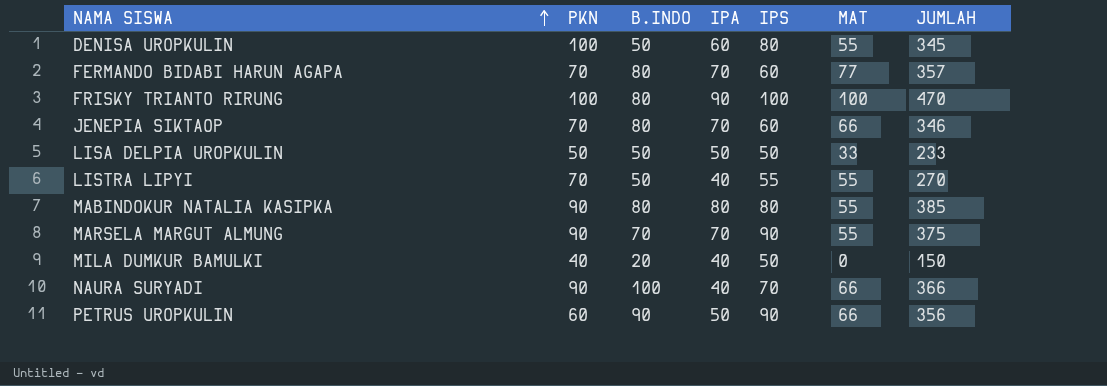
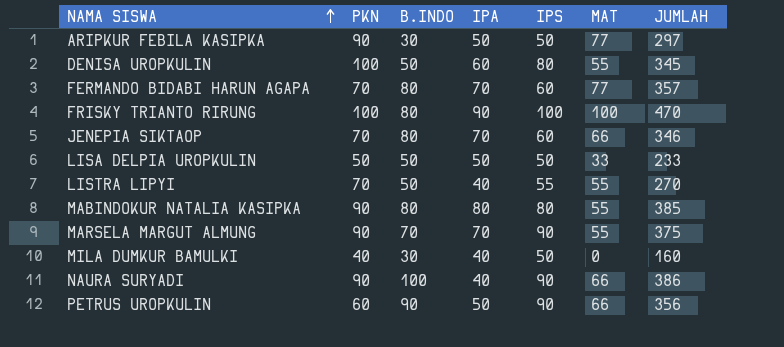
row ARIPKUR FEBILA KASIPKA: none -> 90 | 30 | 50 | 50 | 77 | 297
MILA DUMKUR BAMULKI | B.INDO: 20 -> 30
MILA DUMKUR BAMULKI | JUMLAH: 150 -> 160
NAURA SURYADI | IPS: 70 -> 90
NAURA SURYADI | JUMLAH: 366 -> 386

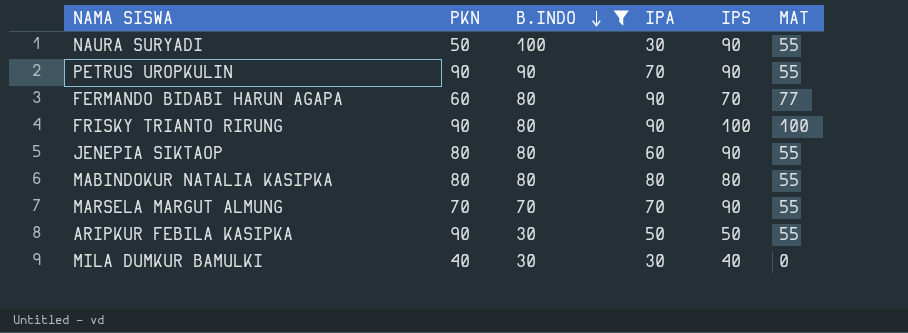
filter: none -> B.INDO != 50
row order: NAMA SISWA ascending -> B.INDO descending
column JUMLAH | formula: [PKN] + [B.INDO] + [IPA] + [IPS] + [MAT] -> none
NAURA SURYADI | PKN: 90 -> 50
NAURA SURYADI | IPA: 40 -> 30
NAURA SURYADI | MAT: 66 -> 55
PETRUS UROPKULIN | PKN: 60 -> 90
PETRUS UROPKULIN | IPA: 50 -> 70
PETRUS UROPKULIN | MAT: 66 -> 55
FERMANDO BIDABI HARUN AGAPA | PKN: 70 -> 60
FERMANDO BIDABI HARUN AGAPA | IPA: 70 -> 90
FERMANDO BIDABI HARUN AGAPA | IPS: 60 -> 70
FRISKY TRIANTO RIRUNG | PKN: 100 -> 90
JENEPIA SIKTAOP | PKN: 70 -> 80
JENEPIA SIKTAOP | IPA: 70 -> 60
JENEPIA SIKTAOP | IPS: 60 -> 90
JENEPIA SIKTAOP | MAT: 66 -> 55
MABINDOKUR NATALIA KASIPKA | PKN: 90 -> 80
MARSELA MARGUT ALMUNG | PKN: 90 -> 70
ARIPKUR FEBILA KASIPKA | MAT: 77 -> 55
MILA DUMKUR BAMULKI | IPA: 40 -> 30
MILA DUMKUR BAMULKI | IPS: 50 -> 40

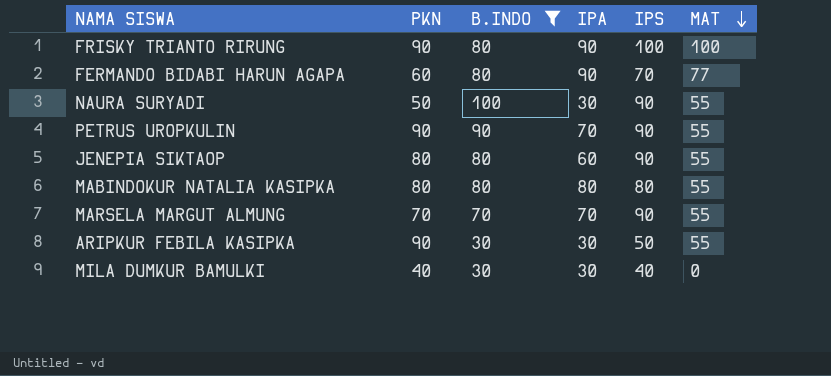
row order: B.INDO descending -> MAT descending
ARIPKUR FEBILA KASIPKA | IPA: 50 -> 30

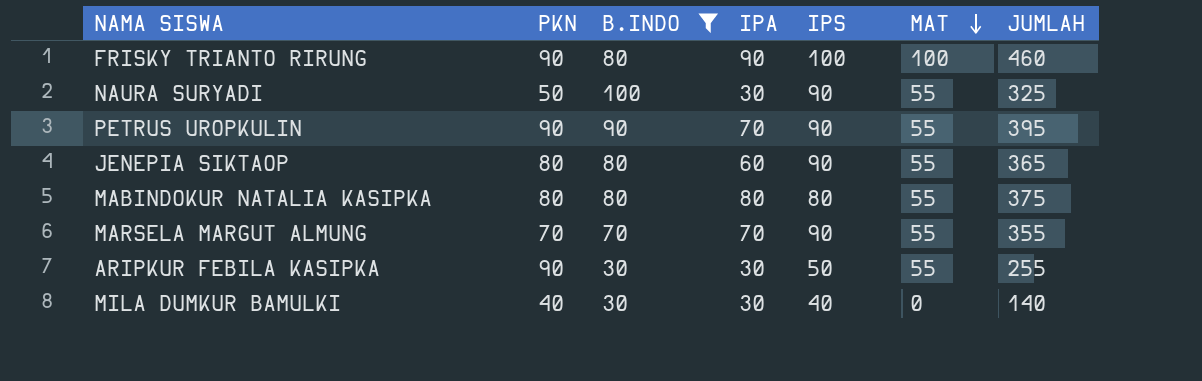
column JUMLAH | formula: none -> [PKN] + [B.INDO] + [IPA] + [IPS] + [MAT]
row FERMANDO BIDABI HARUN AGAPA: 60 | 80 | 90 | 70 | 77 -> none

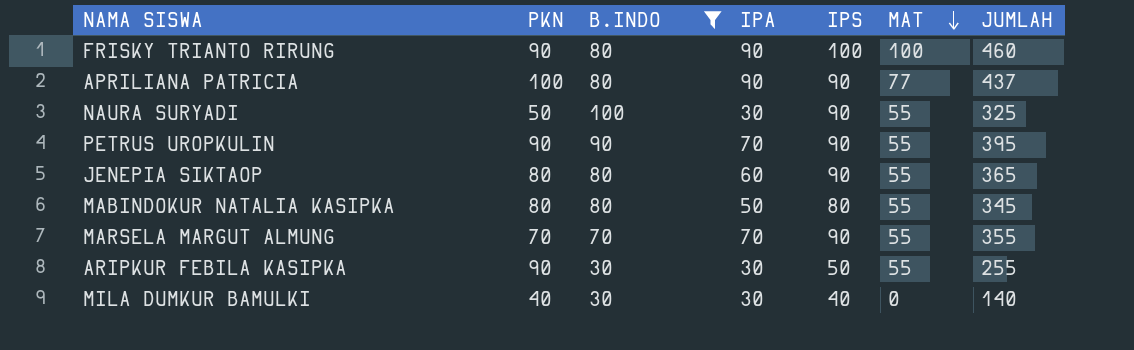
row APRILIANA PATRICIA: none -> 100 | 80 | 90 | 90 | 77 | 437
MABINDOKUR NATALIA KASIPKA | IPA: 80 -> 50
MABINDOKUR NATALIA KASIPKA | JUMLAH: 375 -> 345

